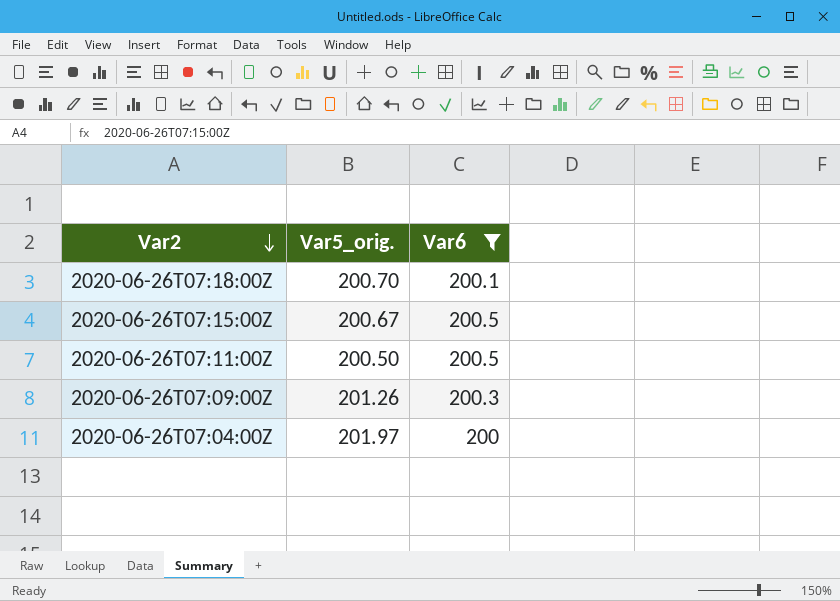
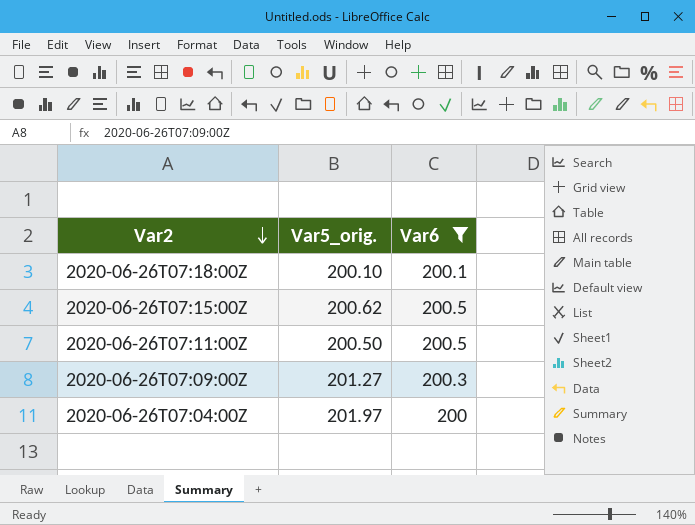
2020-06-26T07:18:00Z | Var5_orig.: 200.70 -> 200.10
2020-06-26T07:15:00Z | Var5_orig.: 200.67 -> 200.62
2020-06-26T07:09:00Z | Var5_orig.: 201.26 -> 201.27

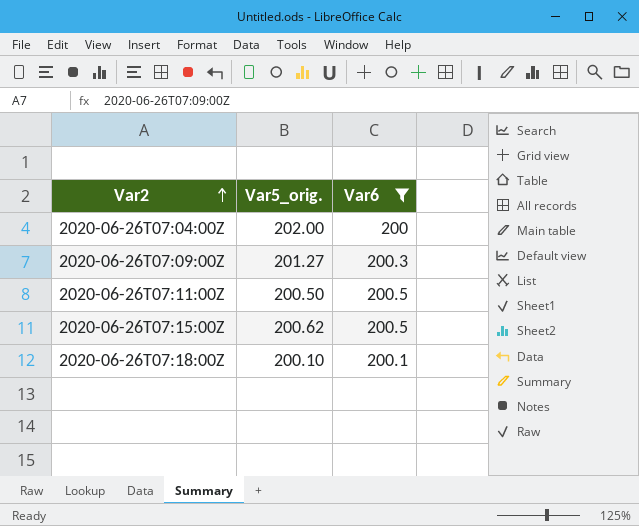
row order: Var2 descending -> Var2 ascending
2020-06-26T07:04:00Z | Var5_orig.: 201.97 -> 202.00

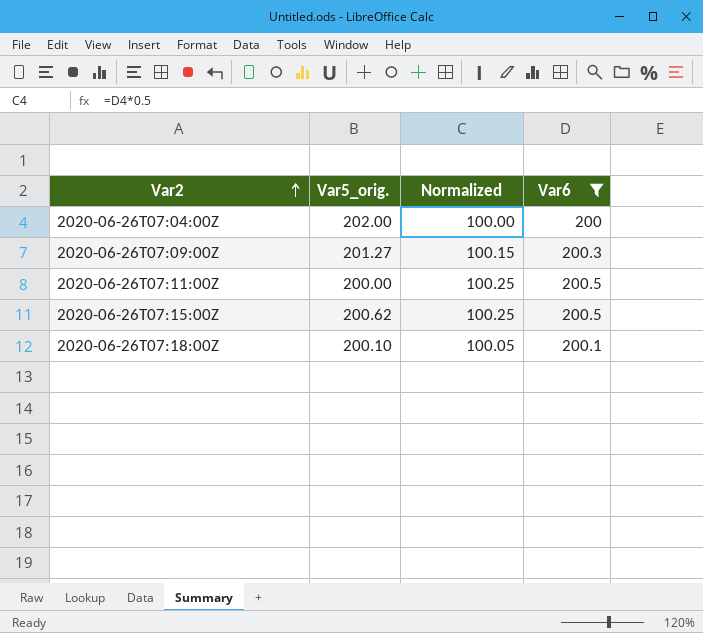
column Normalized | formula: none -> [Var6] * 0.5
2020-06-26T07:11:00Z | Var5_orig.: 200.50 -> 200.00

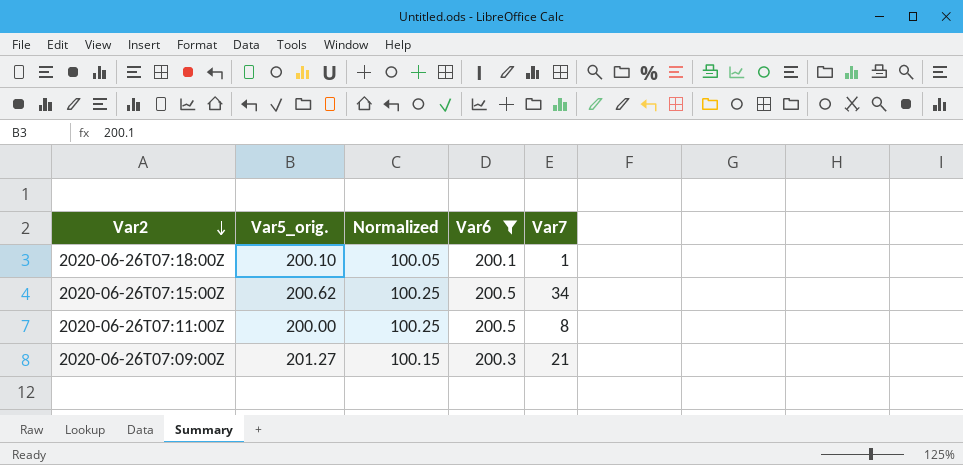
row order: Var2 ascending -> Var2 descending
column Var7 | position: none -> 5
row 2020-06-26T07:04:00Z: 202.00 | 100.00 | 200 -> none

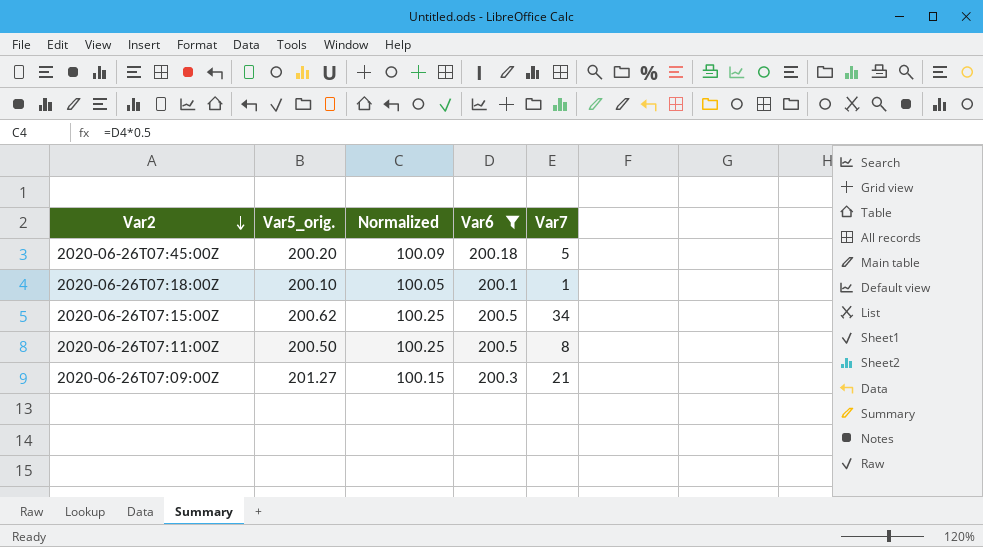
row 2020-06-26T07:45:00Z: none -> 200.20 | 100.09 | 200.18 | 5
2020-06-26T07:11:00Z | Var5_orig.: 200.00 -> 200.50

